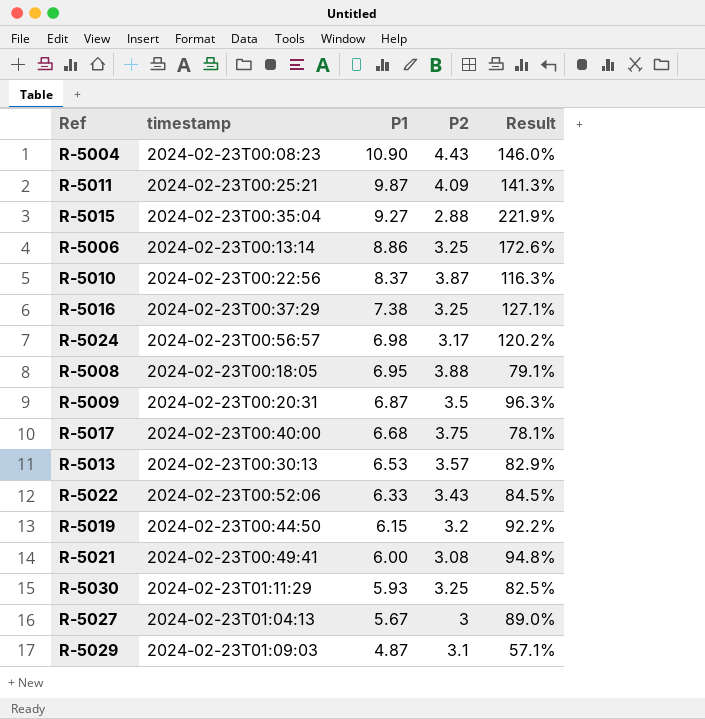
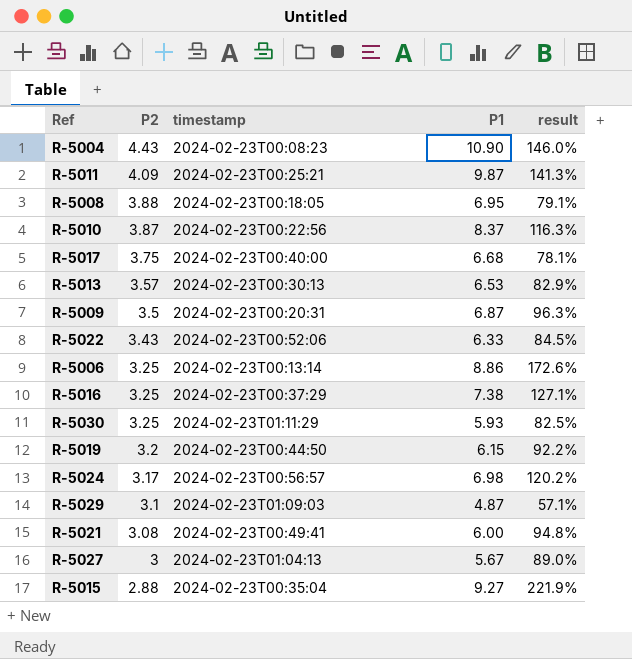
row order: P1 descending -> P2 descending
column P2 | position: 4 -> 2
column name: Result -> result

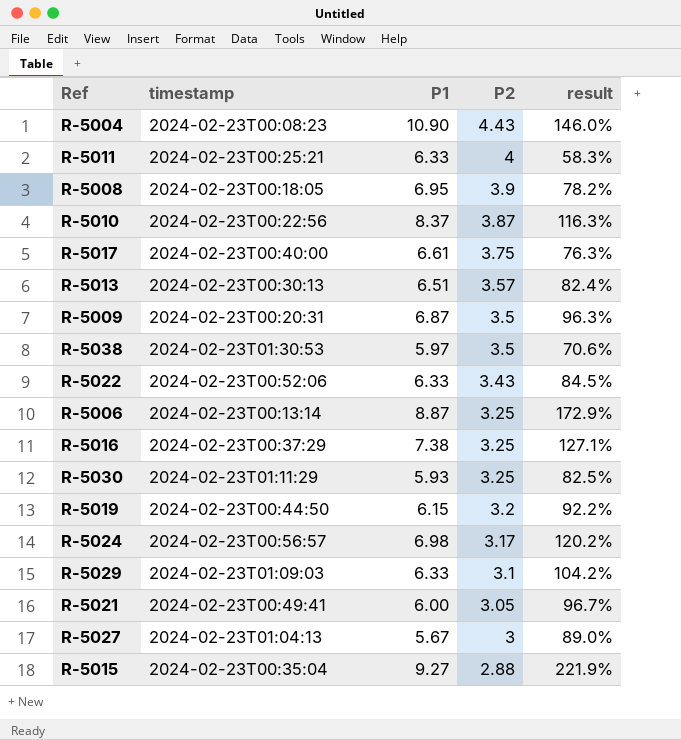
column P2 | position: 2 -> 4
R-5011 | P1: 9.87 -> 6.33
R-5011 | P2: 4.09 -> 4
R-5011 | result: 141.3% -> 58.3%
R-5008 | P2: 3.88 -> 3.9
R-5008 | result: 79.1% -> 78.2%
R-5017 | P1: 6.68 -> 6.61
R-5017 | result: 78.1% -> 76.3%
R-5013 | P1: 6.53 -> 6.51
R-5013 | result: 82.9% -> 82.4%
row R-5038: none -> 2024-02-23T01:30:53 | 5.97 | 3.5 | 70.6%
R-5006 | P1: 8.86 -> 8.87
R-5006 | result: 172.6% -> 172.9%
R-5029 | P1: 4.87 -> 6.33
R-5029 | result: 57.1% -> 104.2%
R-5021 | P2: 3.08 -> 3.05
R-5021 | result: 94.8% -> 96.7%

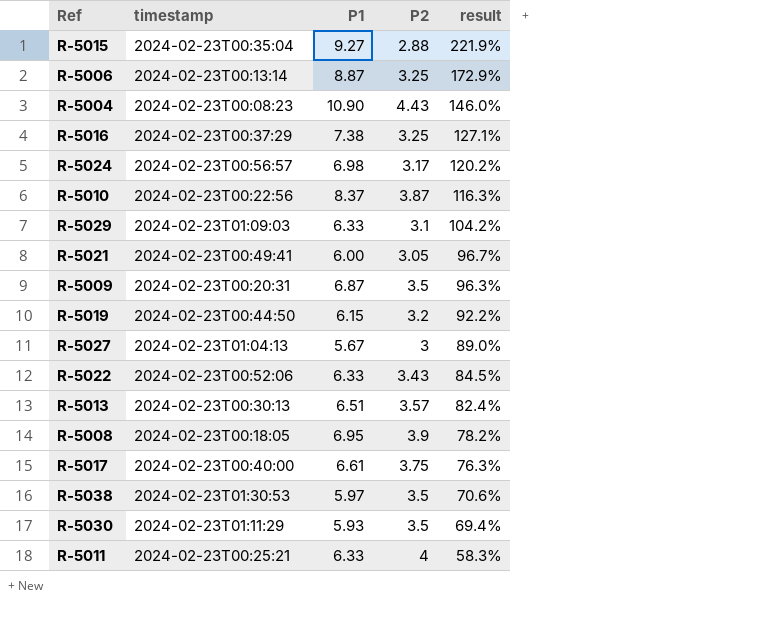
row order: P2 descending -> result descending
R-5030 | P2: 3.25 -> 3.5
R-5030 | result: 82.5% -> 69.4%

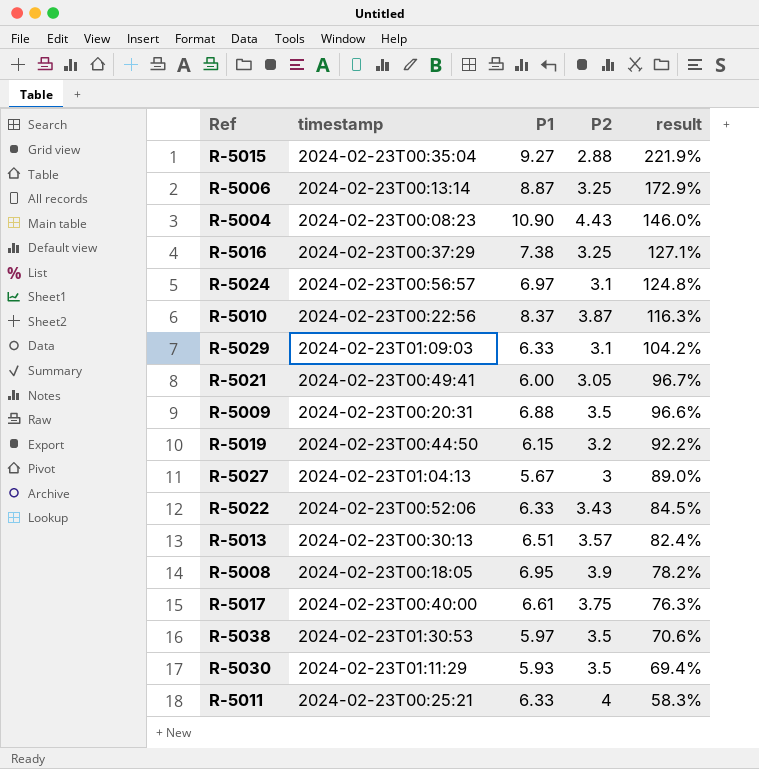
R-5024 | P1: 6.98 -> 6.97
R-5024 | P2: 3.17 -> 3.1
R-5024 | result: 120.2% -> 124.8%
R-5009 | P1: 6.87 -> 6.88
R-5009 | result: 96.3% -> 96.6%

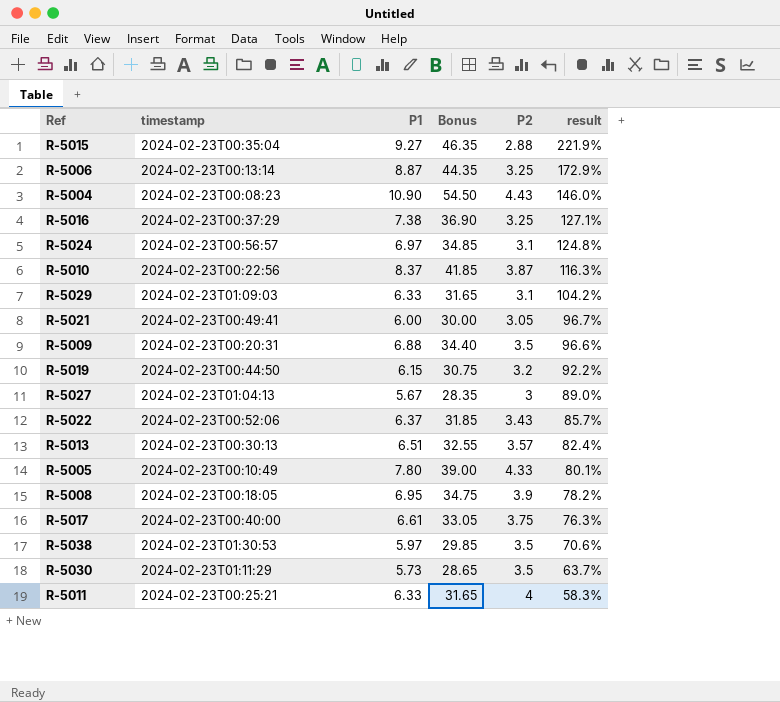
column Bonus | formula: none -> [P1] * 5
R-5022 | P1: 6.33 -> 6.37
R-5022 | result: 84.5% -> 85.7%
row R-5005: none -> 2024-02-23T00:10:49 | 7.80 | 39.00 | 4.33 | 80.1%
R-5030 | P1: 5.93 -> 5.73
R-5030 | result: 69.4% -> 63.7%

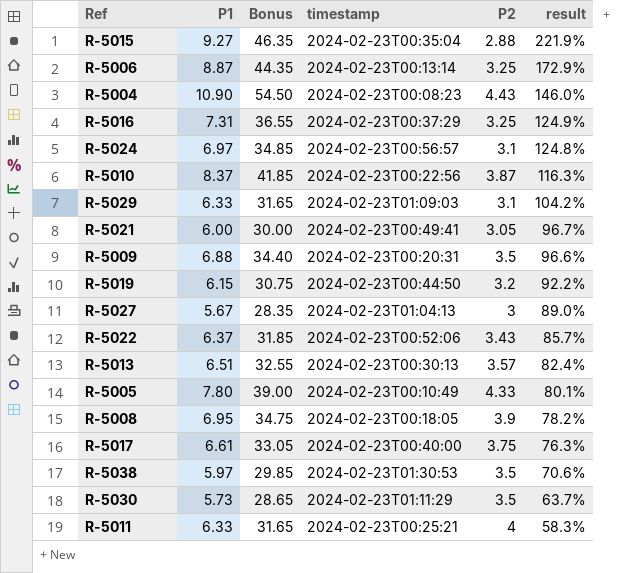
column timestamp | position: 2 -> 4
R-5016 | P1: 7.38 -> 7.31
R-5016 | Bonus: 36.90 -> 36.55
R-5016 | result: 127.1% -> 124.9%

